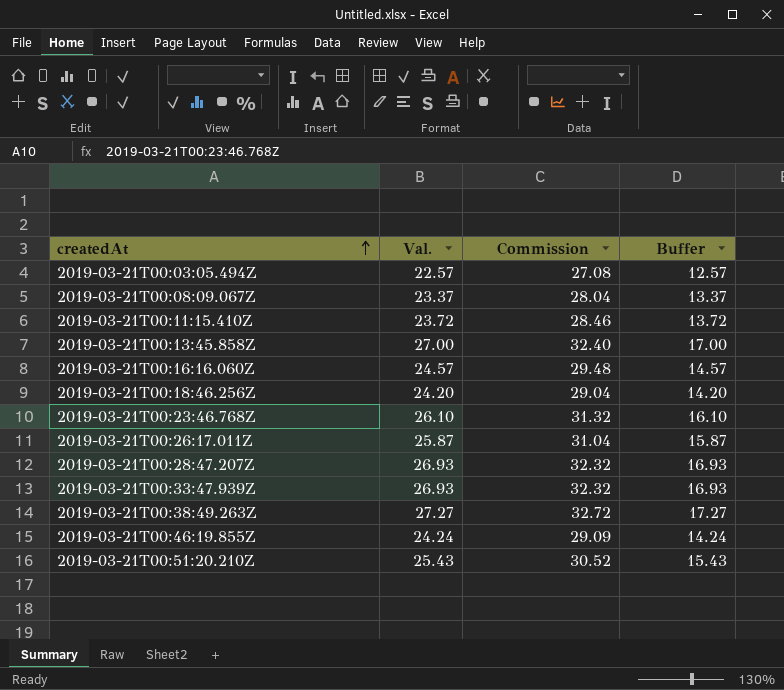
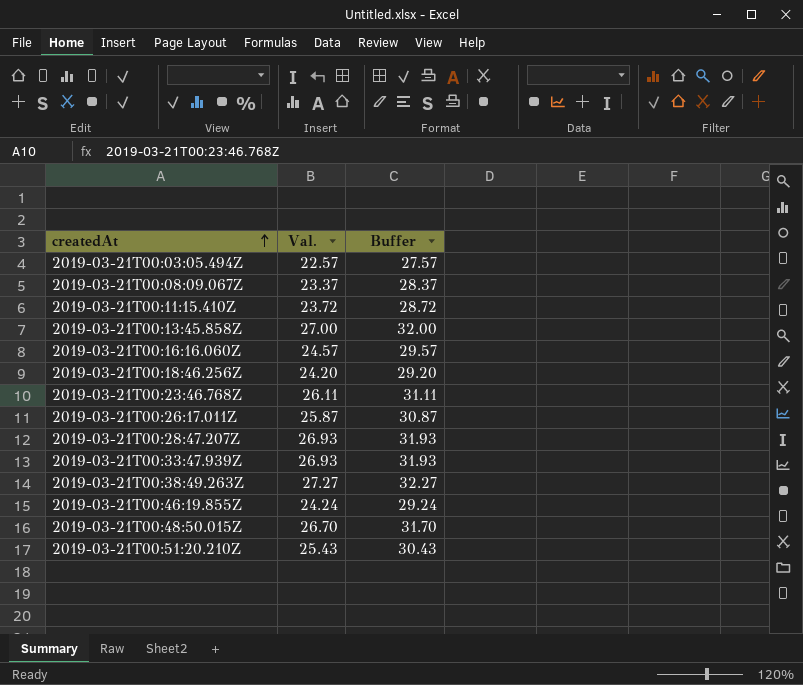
column Commission | formula: [Val.] * 1.2 -> none
column Buffer | formula: [Val.] - 10 -> [Val.] + 5
2019-03-21T00:23:46.768Z | Val.: 26.10 -> 26.11
row 2019-03-21T00:48:50.015Z: none -> 26.70 | 31.70

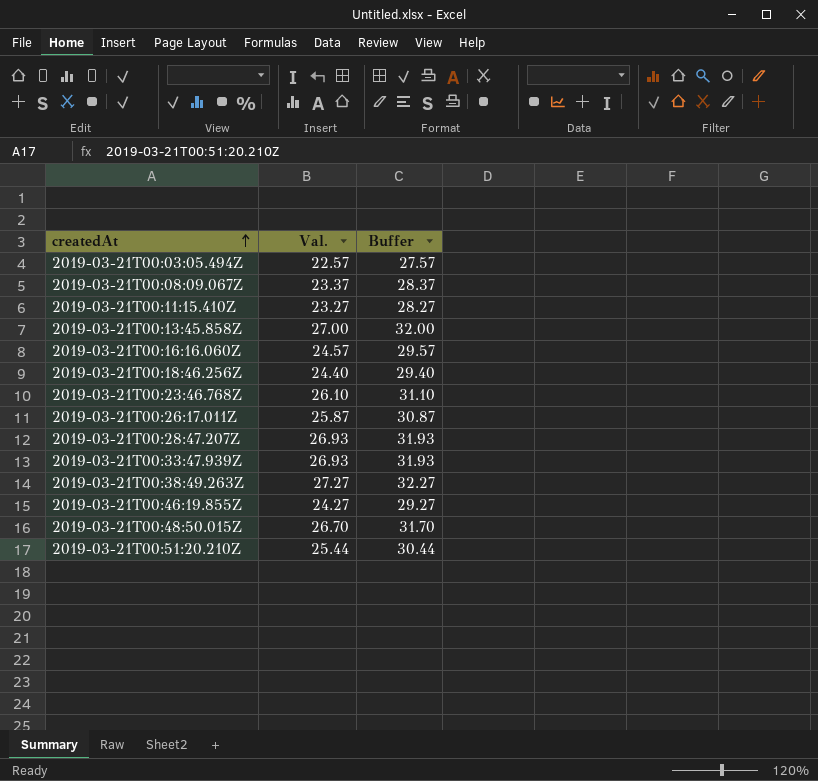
2019-03-21T00:11:15.410Z | Val.: 23.72 -> 23.27
2019-03-21T00:11:15.410Z | Buffer: 28.72 -> 28.27
2019-03-21T00:18:46.256Z | Val.: 24.20 -> 24.40
2019-03-21T00:18:46.256Z | Buffer: 29.20 -> 29.40
2019-03-21T00:23:46.768Z | Val.: 26.11 -> 26.10
2019-03-21T00:23:46.768Z | Buffer: 31.11 -> 31.10
2019-03-21T00:46:19.855Z | Val.: 24.24 -> 24.27
2019-03-21T00:46:19.855Z | Buffer: 29.24 -> 29.27
2019-03-21T00:51:20.210Z | Val.: 25.43 -> 25.44
2019-03-21T00:51:20.210Z | Buffer: 30.43 -> 30.44

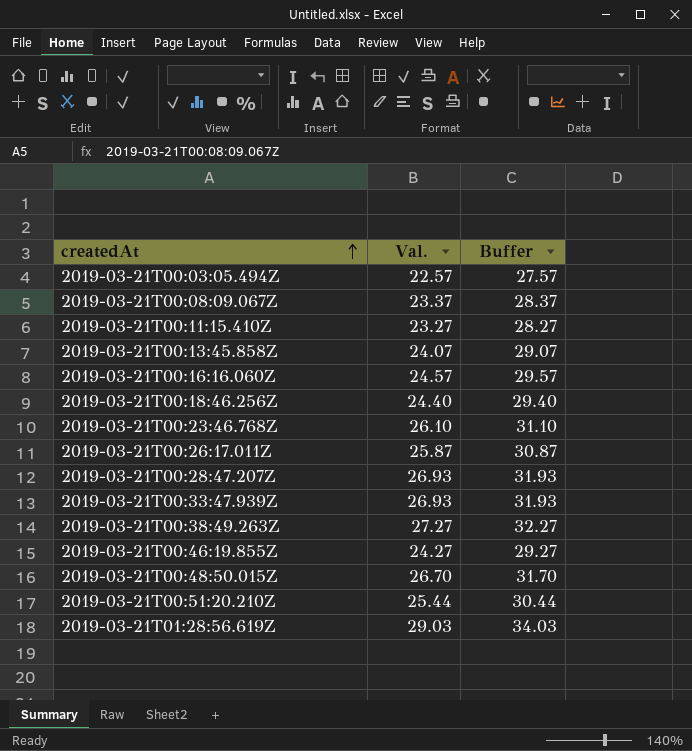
2019-03-21T00:13:45.858Z | Val.: 27.00 -> 24.07
2019-03-21T00:13:45.858Z | Buffer: 32.00 -> 29.07
row 2019-03-21T01:28:56.619Z: none -> 29.03 | 34.03

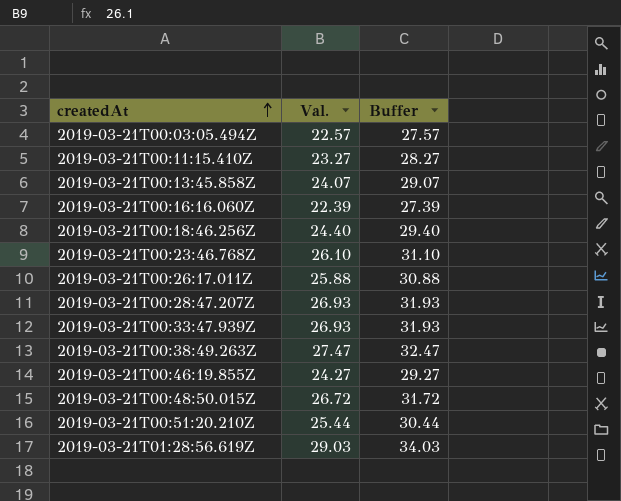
row 2019-03-21T00:08:09.067Z: 23.37 | 28.37 -> none
2019-03-21T00:16:16.060Z | Val.: 24.57 -> 22.39
2019-03-21T00:16:16.060Z | Buffer: 29.57 -> 27.39
2019-03-21T00:26:17.011Z | Val.: 25.87 -> 25.88
2019-03-21T00:26:17.011Z | Buffer: 30.87 -> 30.88
2019-03-21T00:38:49.263Z | Val.: 27.27 -> 27.47
2019-03-21T00:38:49.263Z | Buffer: 32.27 -> 32.47
2019-03-21T00:48:50.015Z | Val.: 26.70 -> 26.72
2019-03-21T00:48:50.015Z | Buffer: 31.70 -> 31.72

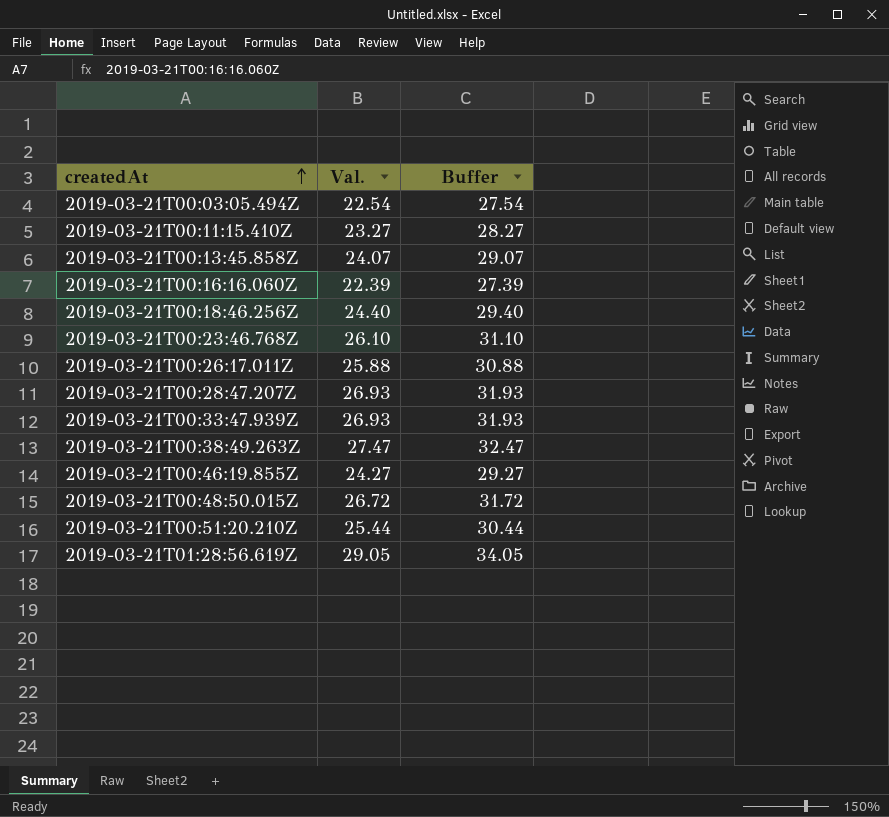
2019-03-21T00:03:05.494Z | Val.: 22.57 -> 22.54
2019-03-21T00:03:05.494Z | Buffer: 27.57 -> 27.54
2019-03-21T01:28:56.619Z | Val.: 29.03 -> 29.05
2019-03-21T01:28:56.619Z | Buffer: 34.03 -> 34.05

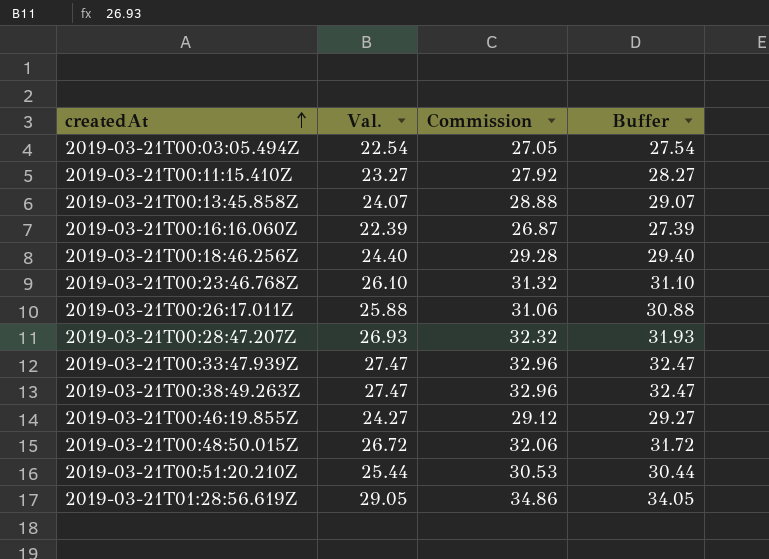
column Commission | formula: none -> [Val.] * 1.2
2019-03-21T00:33:47.939Z | Val.: 26.93 -> 27.47
2019-03-21T00:33:47.939Z | Buffer: 31.93 -> 32.47

